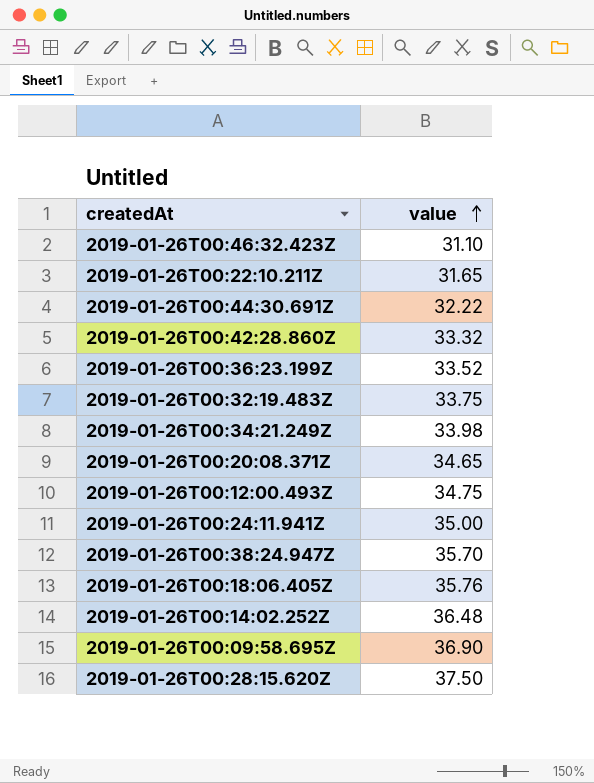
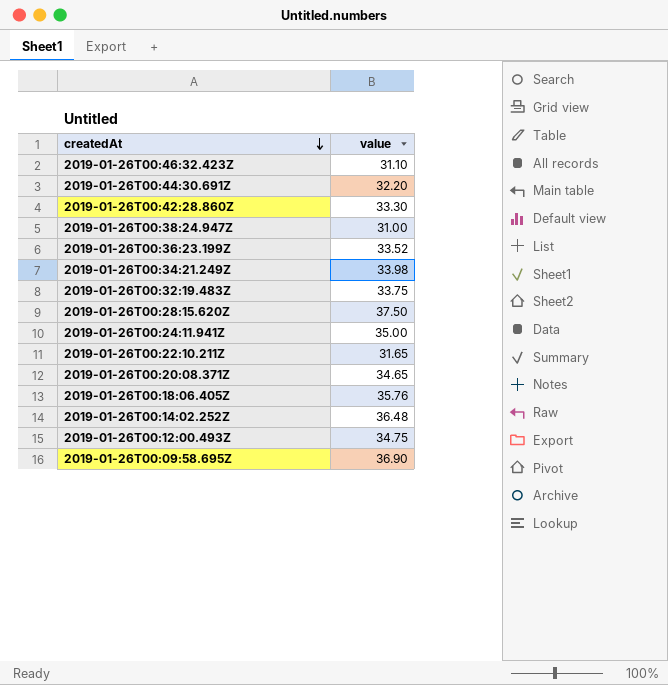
row order: value ascending -> createdAt descending
2019-01-26T00:44:30.691Z | value: 32.22 -> 32.20
2019-01-26T00:42:28.860Z | value: 33.32 -> 33.30
2019-01-26T00:38:24.947Z | value: 35.70 -> 31.00

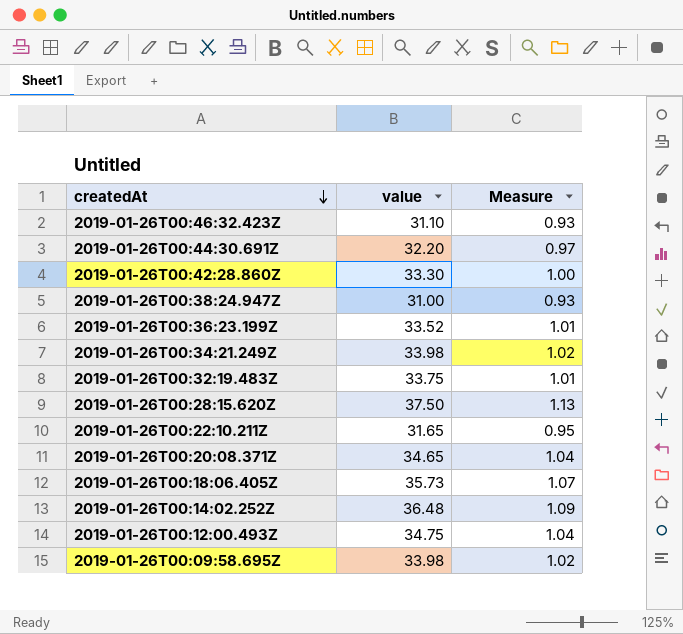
column Measure | formula: none -> [value] * 0.03
row 2019-01-26T00:24:11.941Z: 35.00 -> none
2019-01-26T00:18:06.405Z | value: 35.76 -> 35.73
2019-01-26T00:09:58.695Z | value: 36.90 -> 33.98

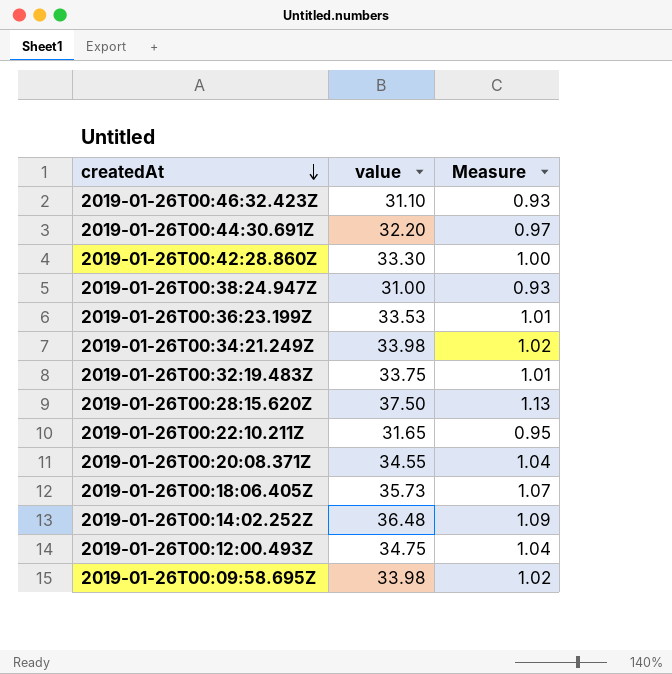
2019-01-26T00:36:23.199Z | value: 33.52 -> 33.53
2019-01-26T00:20:08.371Z | value: 34.65 -> 34.55

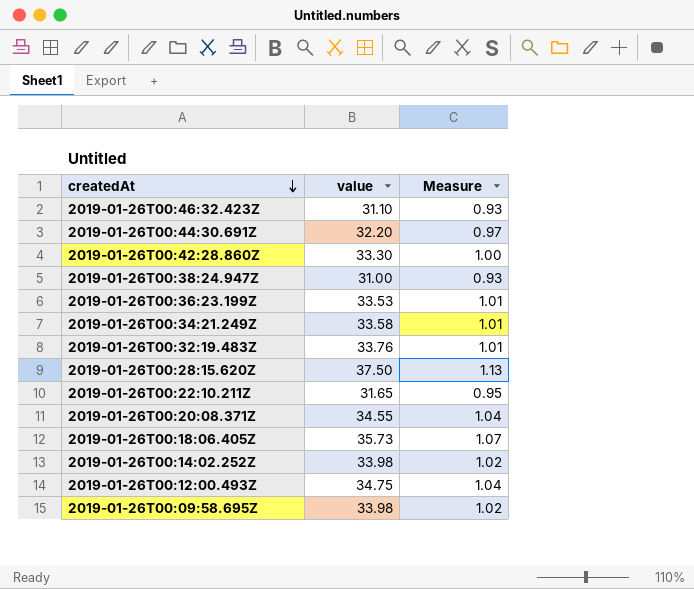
2019-01-26T00:34:21.249Z | value: 33.98 -> 33.58
2019-01-26T00:34:21.249Z | Measure: 1.02 -> 1.01
2019-01-26T00:32:19.483Z | value: 33.75 -> 33.76
2019-01-26T00:14:02.252Z | value: 36.48 -> 33.98
2019-01-26T00:14:02.252Z | Measure: 1.09 -> 1.02

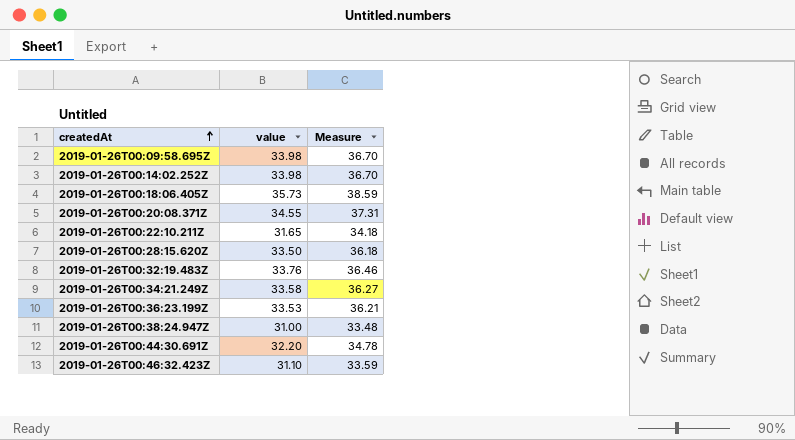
row order: createdAt descending -> createdAt ascending
column Measure | formula: [value] * 0.03 -> [value] * 1.08
row 2019-01-26T00:42:28.860Z: 33.30 | 1.00 -> none
row 2019-01-26T00:12:00.493Z: 34.75 | 1.04 -> none
2019-01-26T00:28:15.620Z | value: 37.50 -> 33.50

